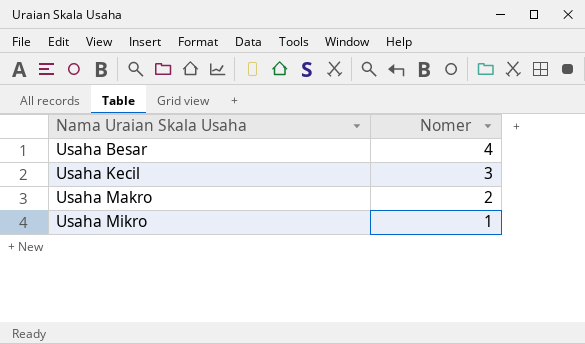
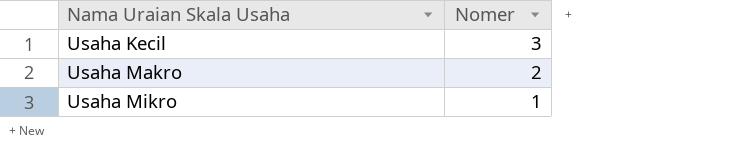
row Usaha Besar: 4 -> none

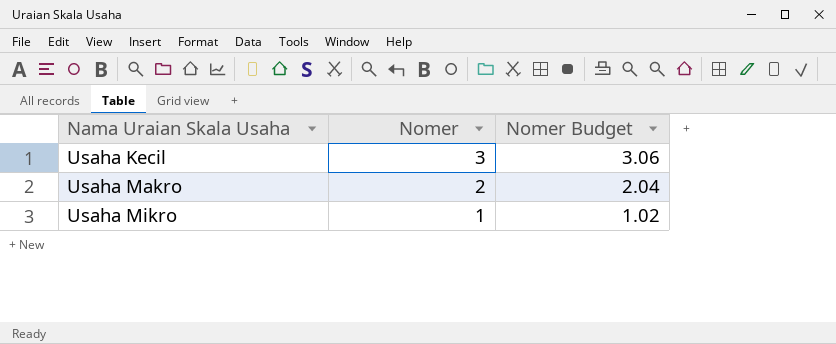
column Nomer Budget | formula: none -> [Nomer] * 1.02

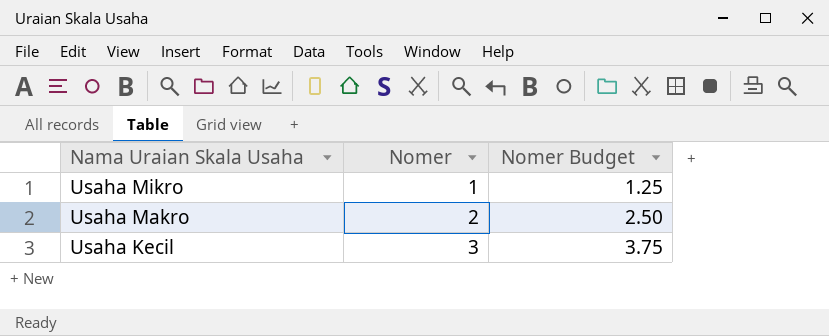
row order: Nama Uraian Skala Usaha ascending -> Nama Uraian Skala Usaha descending
column Nomer Budget | formula: [Nomer] * 1.02 -> [Nomer] * 1.25

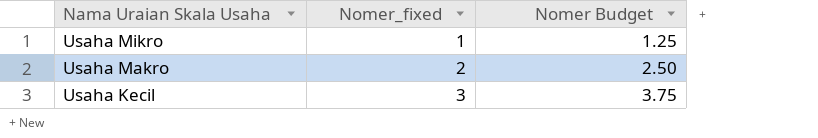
column name: Nomer -> Nomer_fixed

